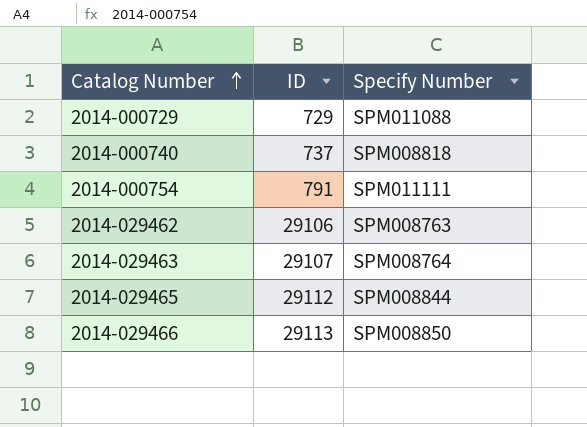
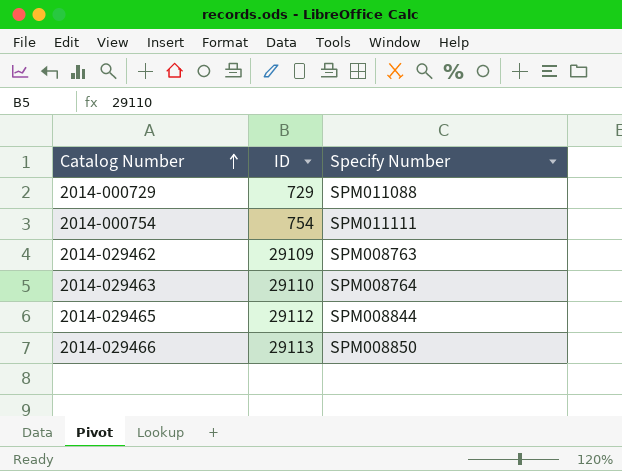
row 2014-000740: 737 | SPM008818 -> none
2014-000754 | ID: 791 -> 754
2014-029462 | ID: 29106 -> 29109
2014-029463 | ID: 29107 -> 29110

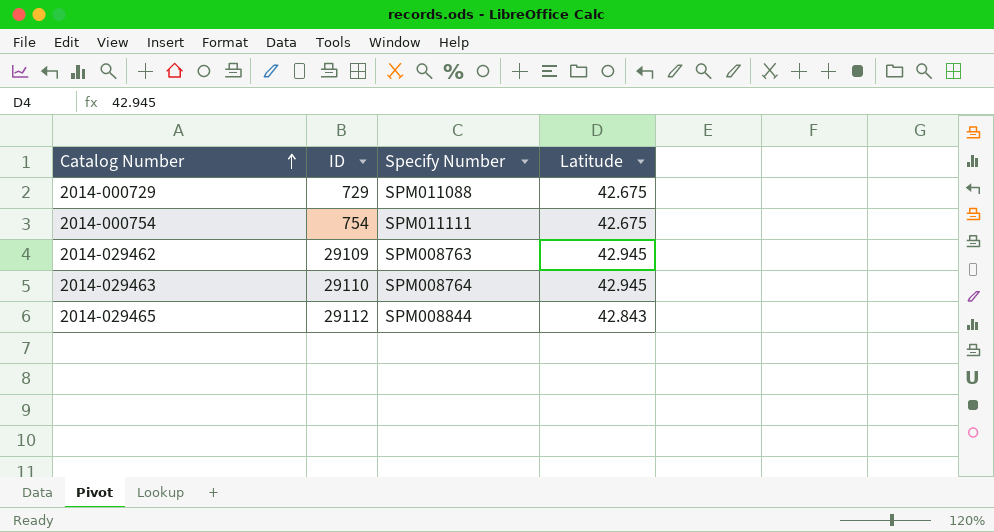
column Latitude | position: none -> 4
row 2014-029466: 29113 | SPM008850 -> none

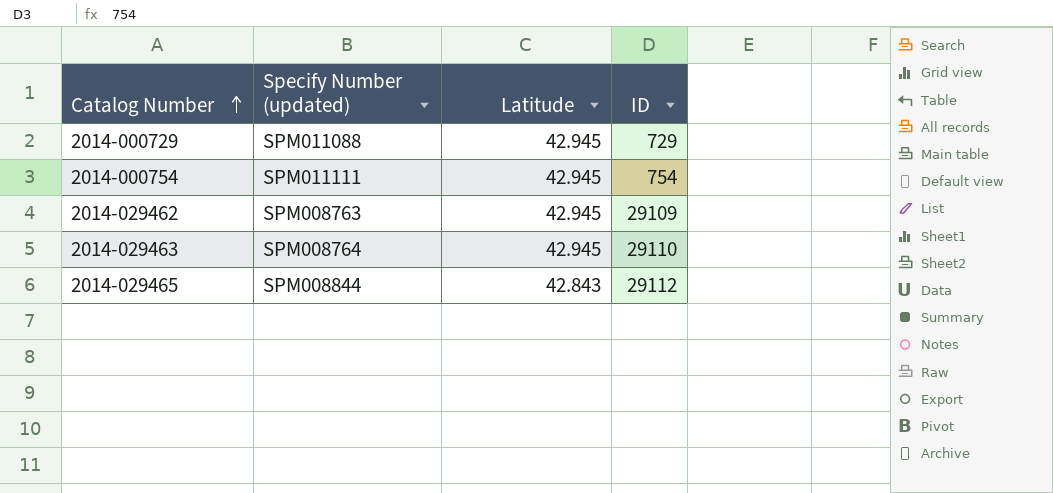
column name: Specify Number -> Specify Number (updated)
column ID | position: 2 -> 4
2014-000729 | Latitude: 42.675 -> 42.945
2014-000754 | Latitude: 42.675 -> 42.945

